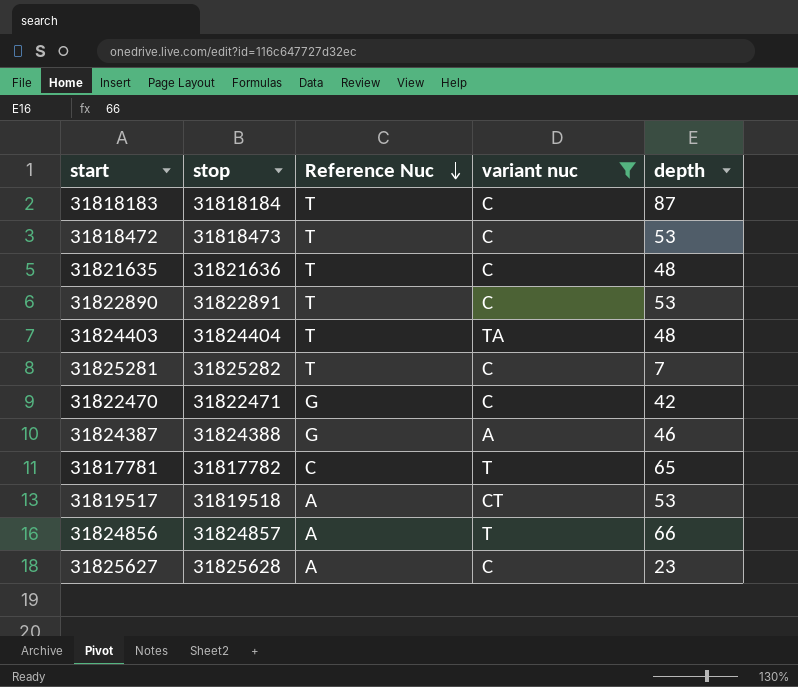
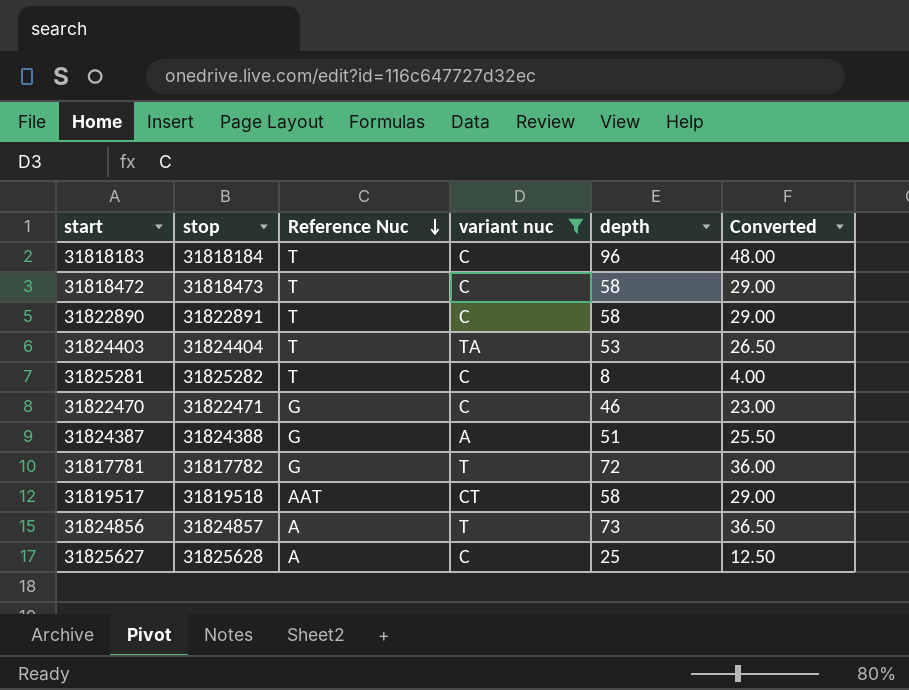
column Converted | formula: none -> [depth] * 0.5
row 31821635: 31821636 | T | C | 48 -> none
31818183 | depth: 87 -> 96
31818472 | depth: 53 -> 58
31822890 | depth: 53 -> 58
31824403 | depth: 48 -> 53
31825281 | depth: 7 -> 8
31822470 | depth: 42 -> 46
31824387 | depth: 46 -> 51
31817781 | Reference Nuc: C -> G
31817781 | depth: 65 -> 72
31819517 | Reference Nuc: A -> AAT
31819517 | depth: 53 -> 58
31824856 | depth: 66 -> 73
31825627 | depth: 23 -> 25

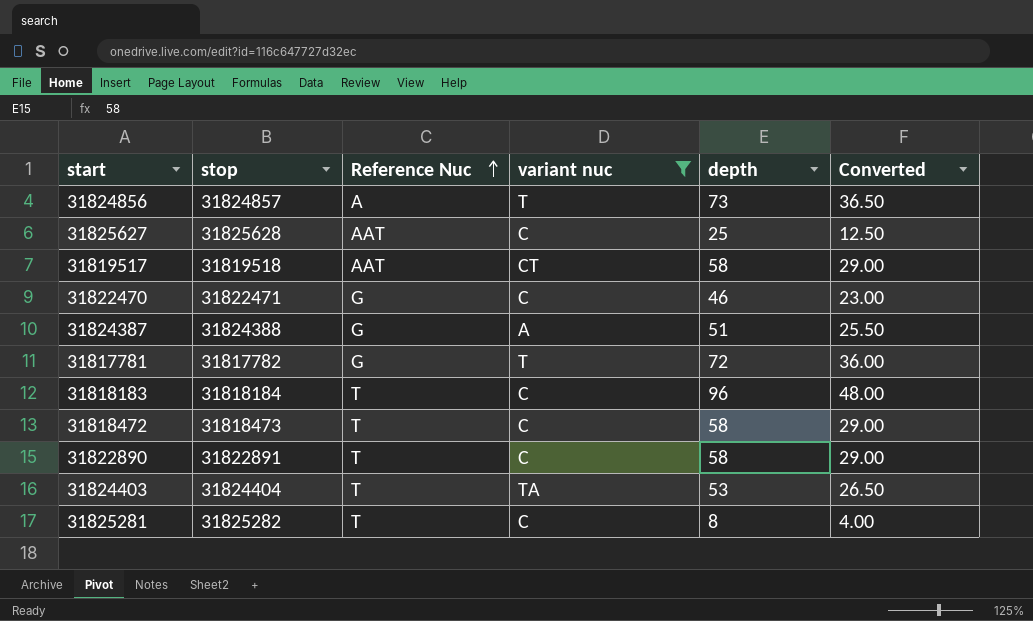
row order: Reference Nuc descending -> Reference Nuc ascending
31825627 | Reference Nuc: A -> AAT

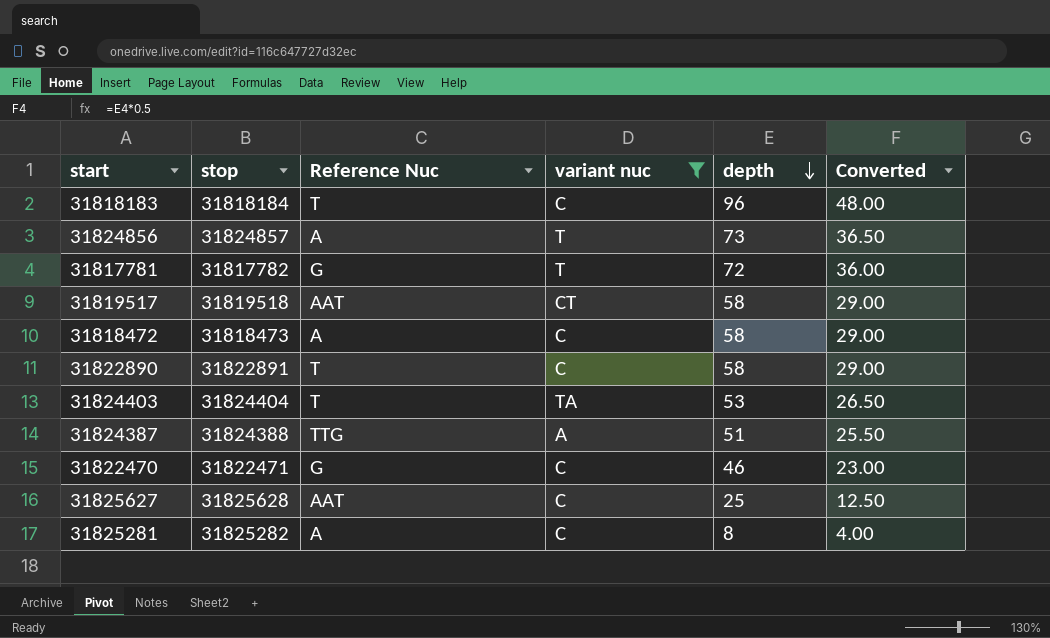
row order: Reference Nuc ascending -> depth descending
31818472 | Reference Nuc: T -> A
31824387 | Reference Nuc: G -> TTG
31825281 | Reference Nuc: T -> A

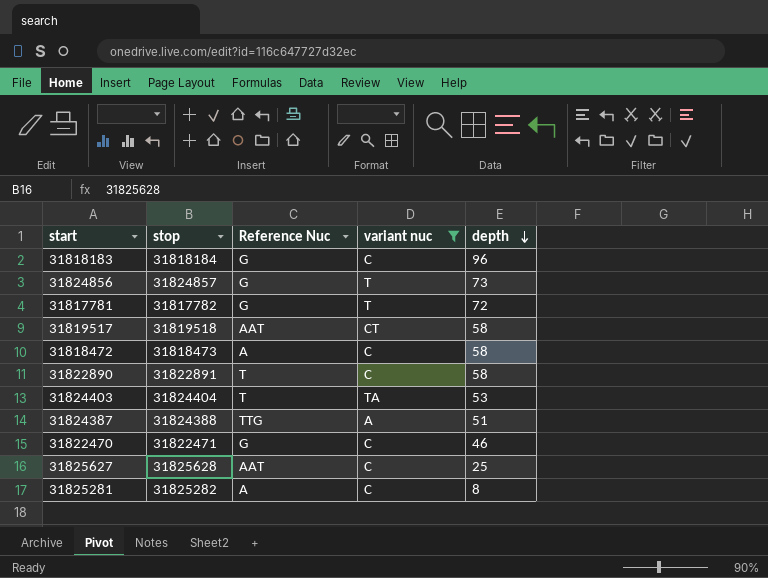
column Converted | formula: [depth] * 0.5 -> none
31818183 | Reference Nuc: T -> G
31824856 | Reference Nuc: A -> G

